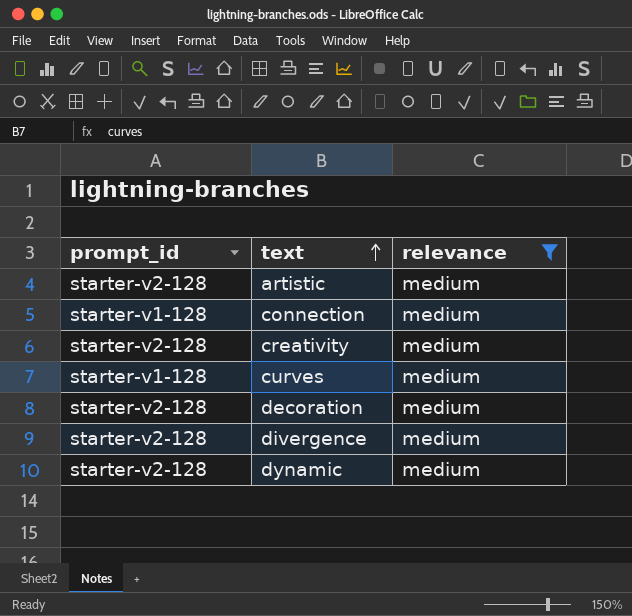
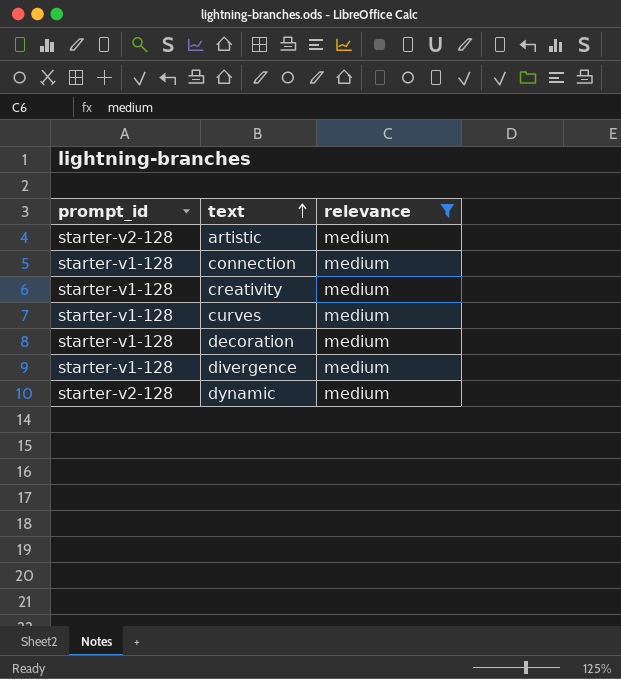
creativity | prompt_id: starter-v2-128 -> starter-v1-128
decoration | prompt_id: starter-v2-128 -> starter-v1-128
divergence | prompt_id: starter-v2-128 -> starter-v1-128

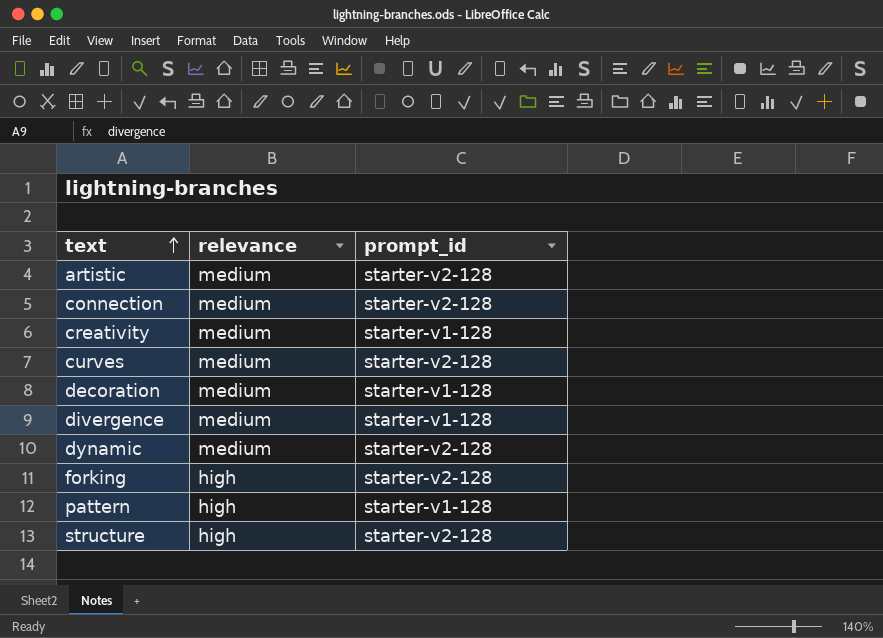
filter: relevance = medium -> none
column prompt_id | position: 1 -> 3
connection | prompt_id: starter-v1-128 -> starter-v2-128
curves | prompt_id: starter-v1-128 -> starter-v2-128

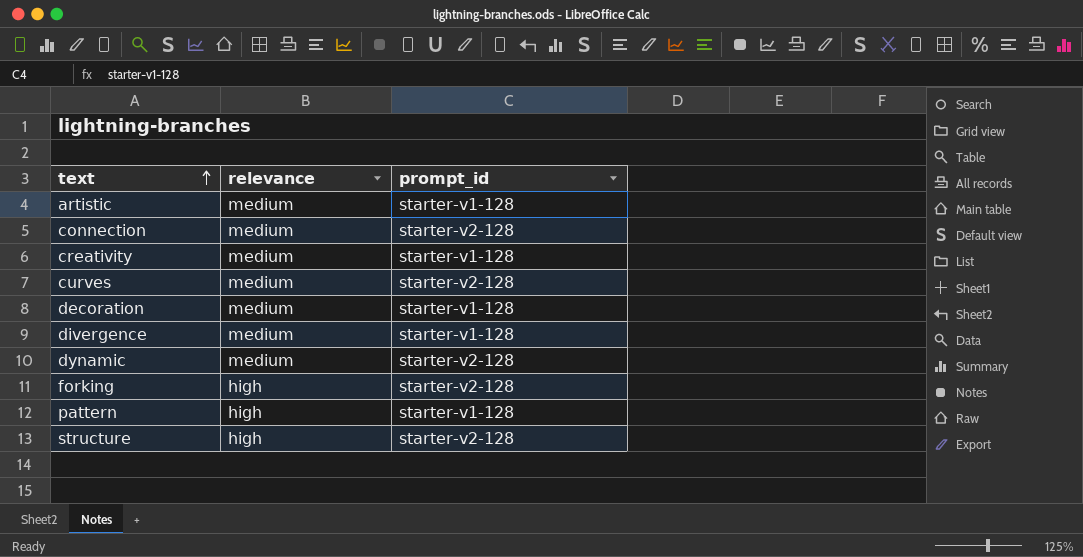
artistic | prompt_id: starter-v2-128 -> starter-v1-128

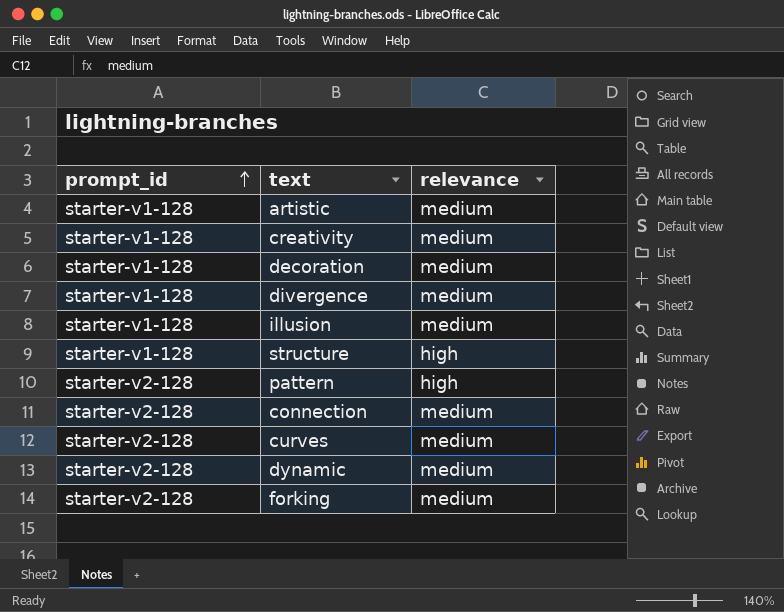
row order: text ascending -> prompt_id ascending
column prompt_id | position: 3 -> 1
row illusion: none -> starter-v1-128 | medium
structure | prompt_id: starter-v2-128 -> starter-v1-128
pattern | prompt_id: starter-v1-128 -> starter-v2-128
forking | relevance: high -> medium

